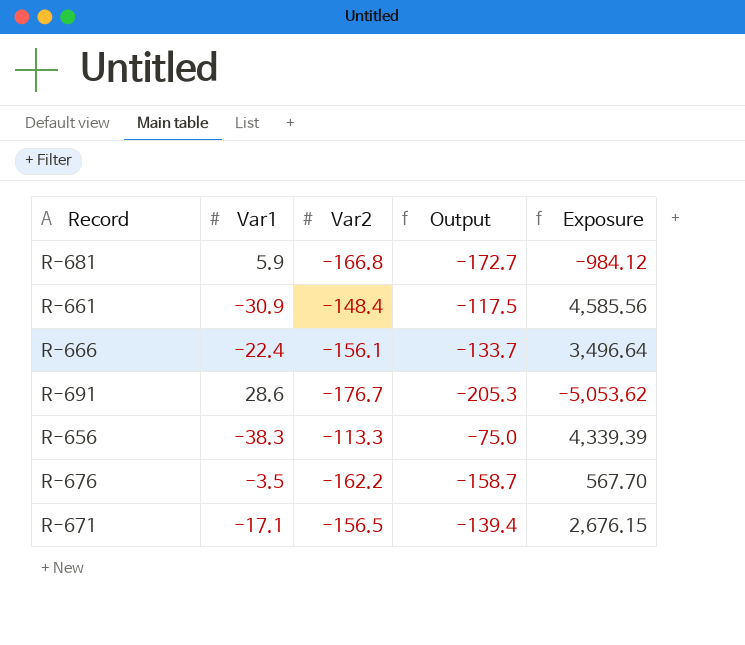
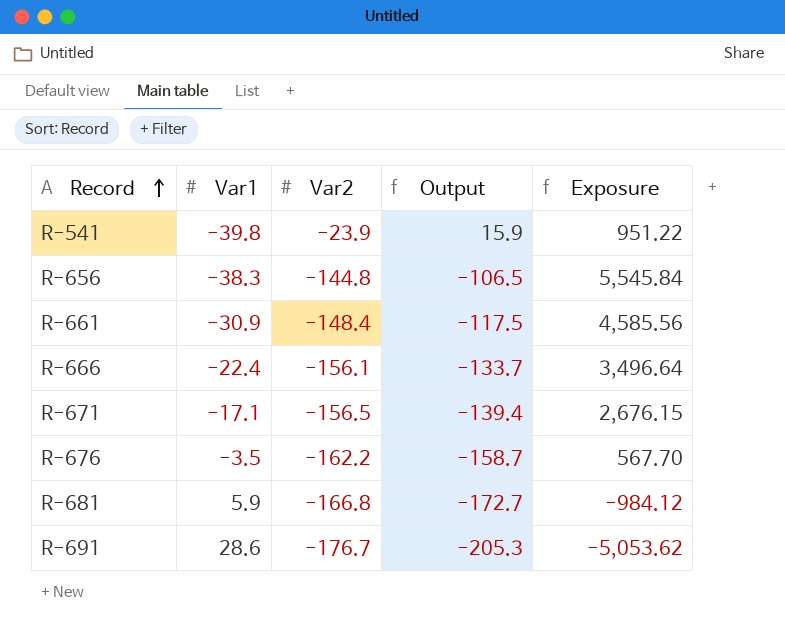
row order: none -> Record ascending
row R-541: none -> -39.8 | -23.9 | 15.9 | 951.22
R-656 | Var2: -113.3 -> -144.8
R-656 | Output: -75.0 -> -106.5
R-656 | Exposure: 4,339.39 -> 5,545.84

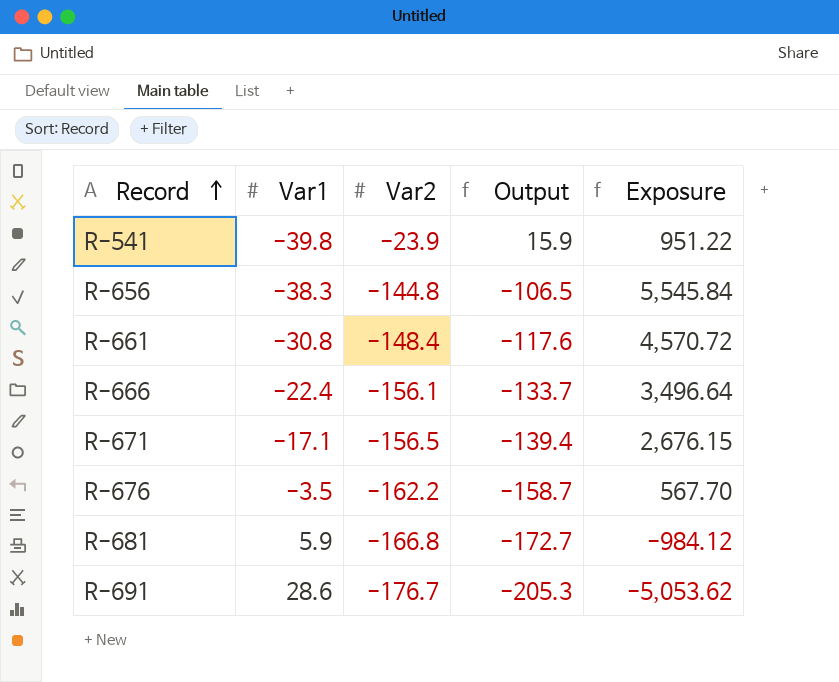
R-661 | Var1: -30.9 -> -30.8
R-661 | Output: -117.5 -> -117.6
R-661 | Exposure: 4,585.56 -> 4,570.72

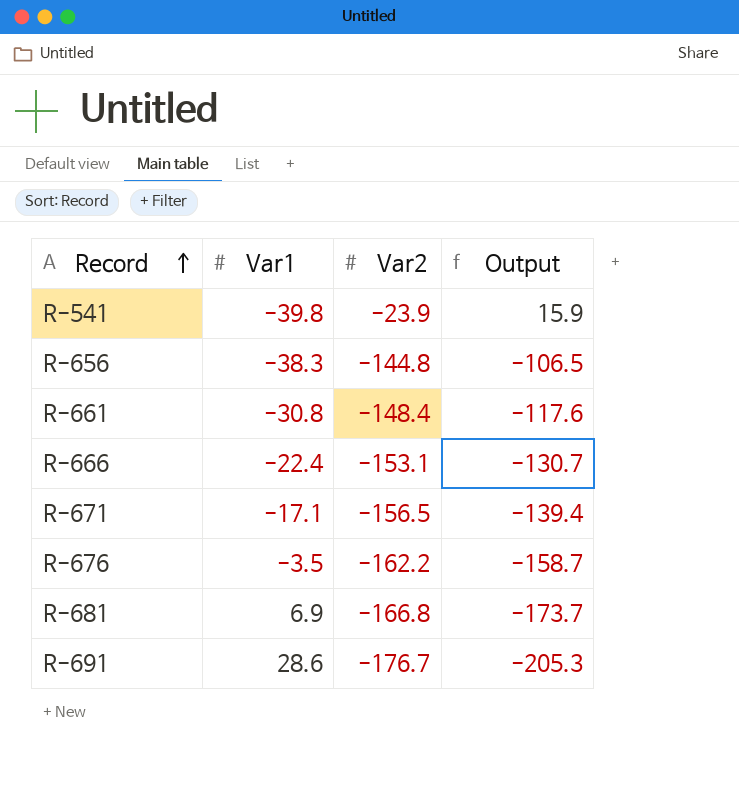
column Exposure | formula: [Var1] * [Var2] -> none
R-666 | Var2: -156.1 -> -153.1
R-666 | Output: -133.7 -> -130.7
R-681 | Var1: 5.9 -> 6.9
R-681 | Output: -172.7 -> -173.7

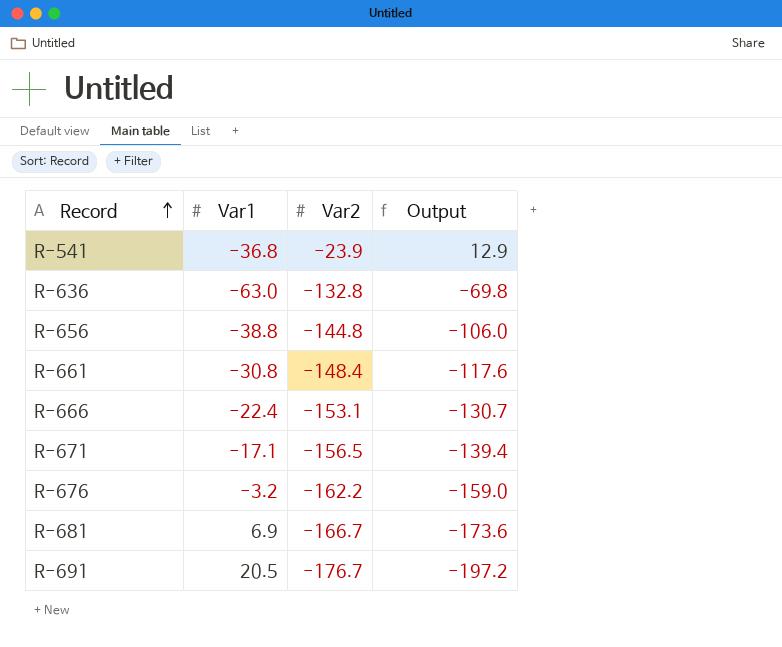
R-541 | Var1: -39.8 -> -36.8
R-541 | Output: 15.9 -> 12.9
row R-636: none -> -63.0 | -132.8 | -69.8
R-656 | Var1: -38.3 -> -38.8
R-656 | Output: -106.5 -> -106.0
R-676 | Var1: -3.5 -> -3.2
R-676 | Output: -158.7 -> -159.0
R-681 | Var2: -166.8 -> -166.7
R-681 | Output: -173.7 -> -173.6
R-691 | Var1: 28.6 -> 20.5
R-691 | Output: -205.3 -> -197.2

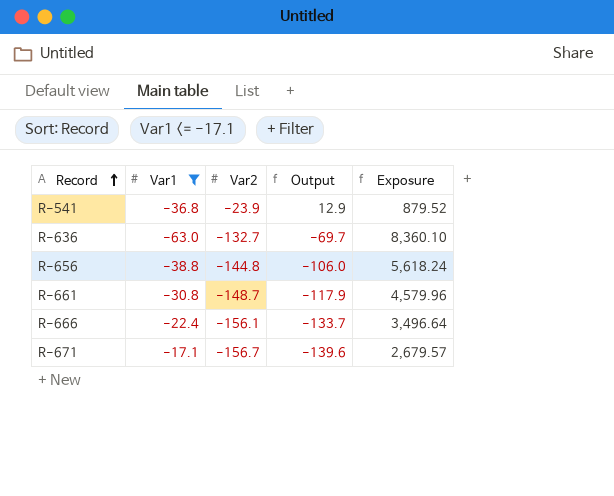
filter: none -> Var1 <= -17.1
column Exposure | formula: none -> [Var1] * [Var2]
R-636 | Var2: -132.8 -> -132.7
R-636 | Output: -69.8 -> -69.7
R-661 | Var2: -148.4 -> -148.7
R-661 | Output: -117.6 -> -117.9
R-666 | Var2: -153.1 -> -156.1
R-666 | Output: -130.7 -> -133.7
R-671 | Var2: -156.5 -> -156.7
R-671 | Output: -139.4 -> -139.6

